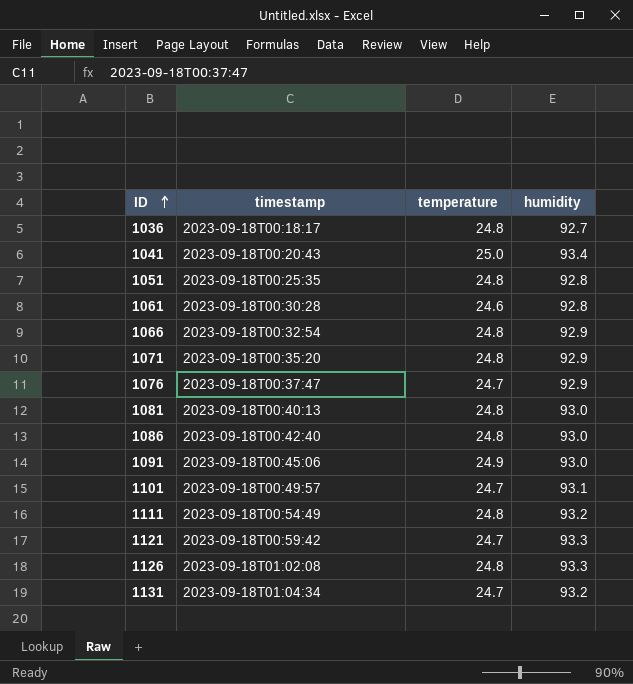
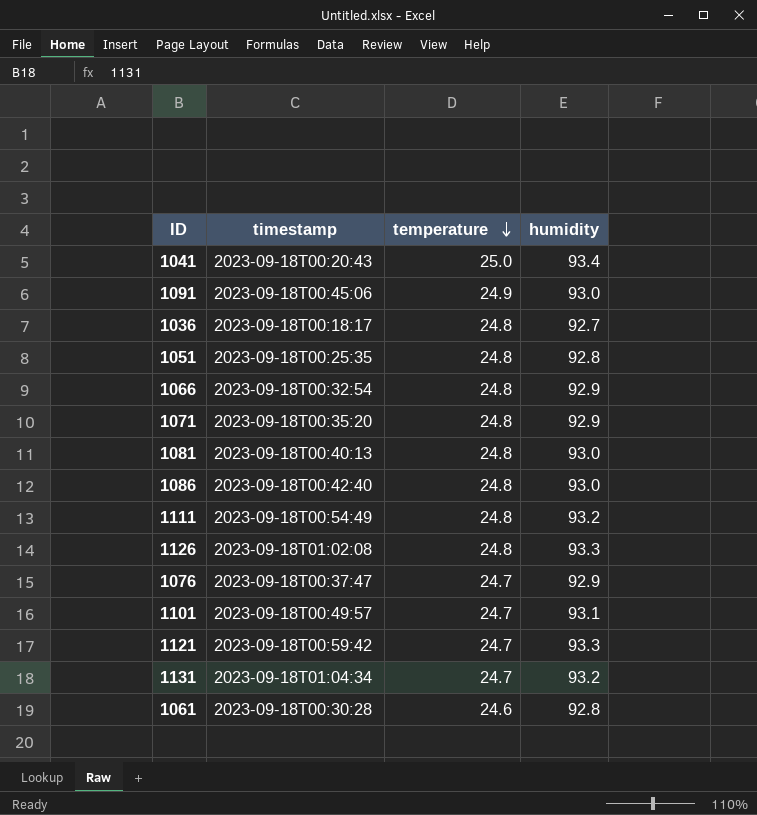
row order: ID ascending -> temperature descending

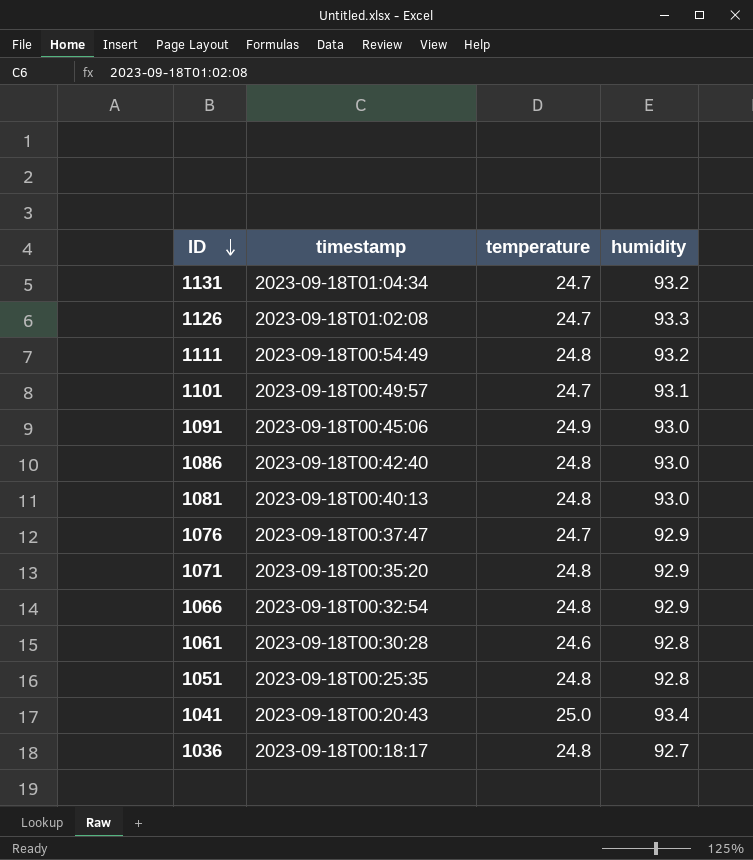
row order: temperature descending -> ID descending
row 1121: 2023-09-18T00:59:42 | 24.7 | 93.3 -> none
1126 | temperature: 24.8 -> 24.7

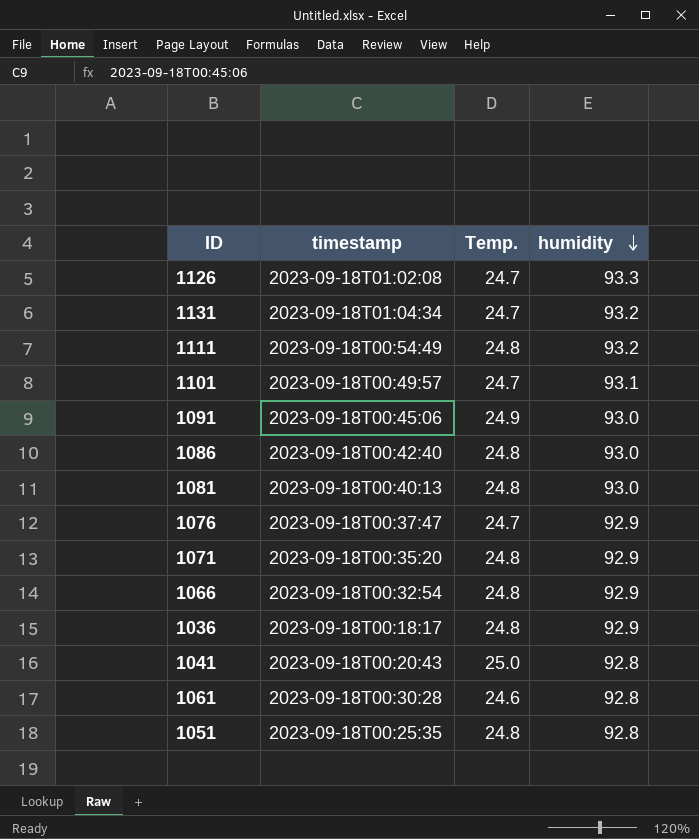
row order: ID descending -> humidity descending
column name: temperature -> Temp.
1036 | humidity: 92.7 -> 92.9
1041 | humidity: 93.4 -> 92.8

